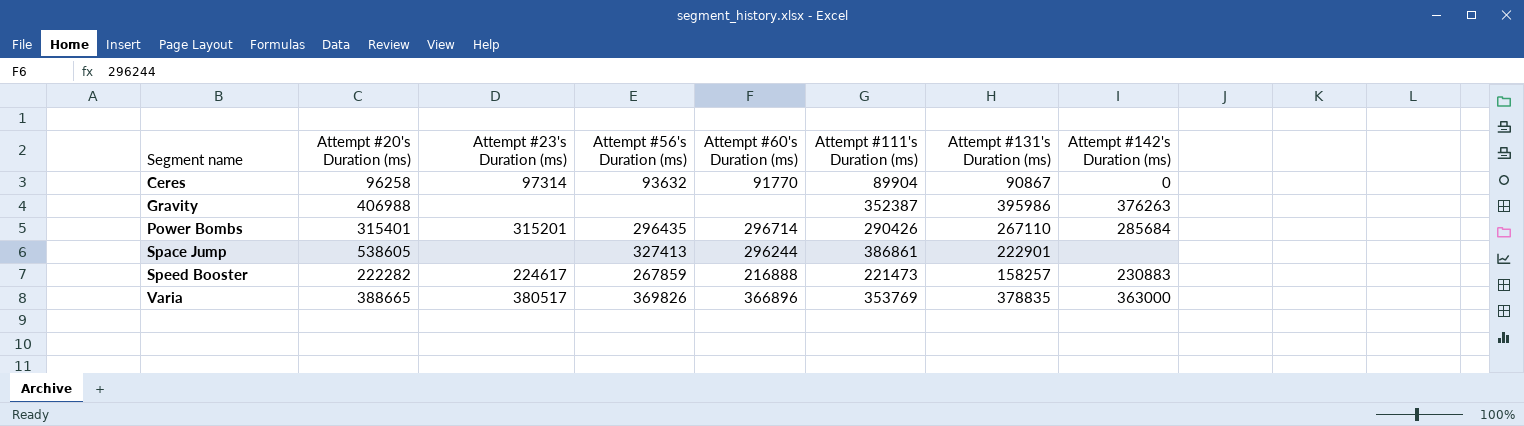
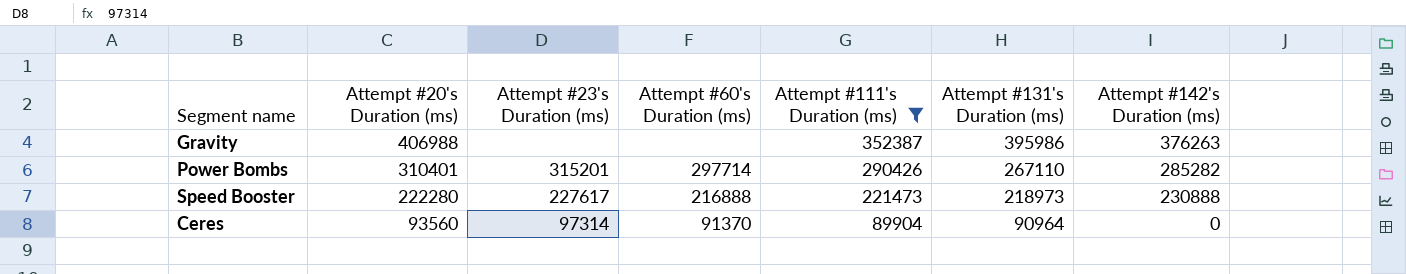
filter: none -> Attempt #111's Duration (ms) <= 352387
row order: Segment name ascending -> Attempt #20's Duration (ms) descending
column Attempt #56's Duration (ms) | position: 4 -> none
Power Bombs | Attempt #20's Duration (ms): 315401 -> 310401
Power Bombs | Attempt #60's Duration (ms): 296714 -> 297714
Power Bombs | Attempt #142's Duration (ms): 285684 -> 285282
Speed Booster | Attempt #20's Duration (ms): 222282 -> 222280
Speed Booster | Attempt #23's Duration (ms): 224617 -> 227617
Speed Booster | Attempt #131's Duration (ms): 158257 -> 218973
Speed Booster | Attempt #142's Duration (ms): 230883 -> 230888
Ceres | Attempt #20's Duration (ms): 96258 -> 93560
Ceres | Attempt #60's Duration (ms): 91770 -> 91370
Ceres | Attempt #131's Duration (ms): 90867 -> 90964

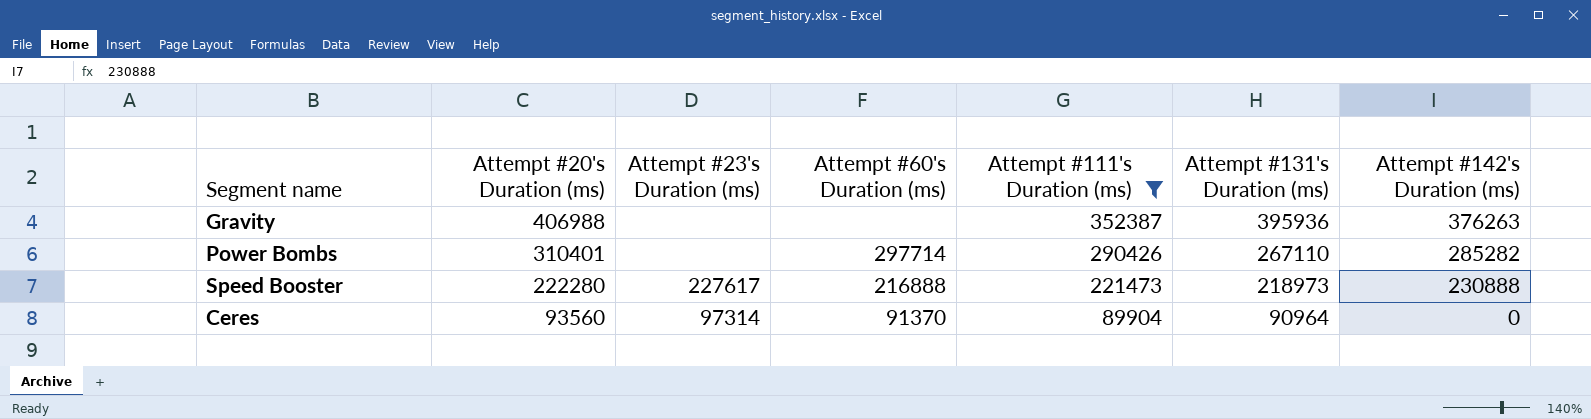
Gravity | Attempt #131's Duration (ms): 395986 -> 395936
Power Bombs | Attempt #23's Duration (ms): 315201 -> none

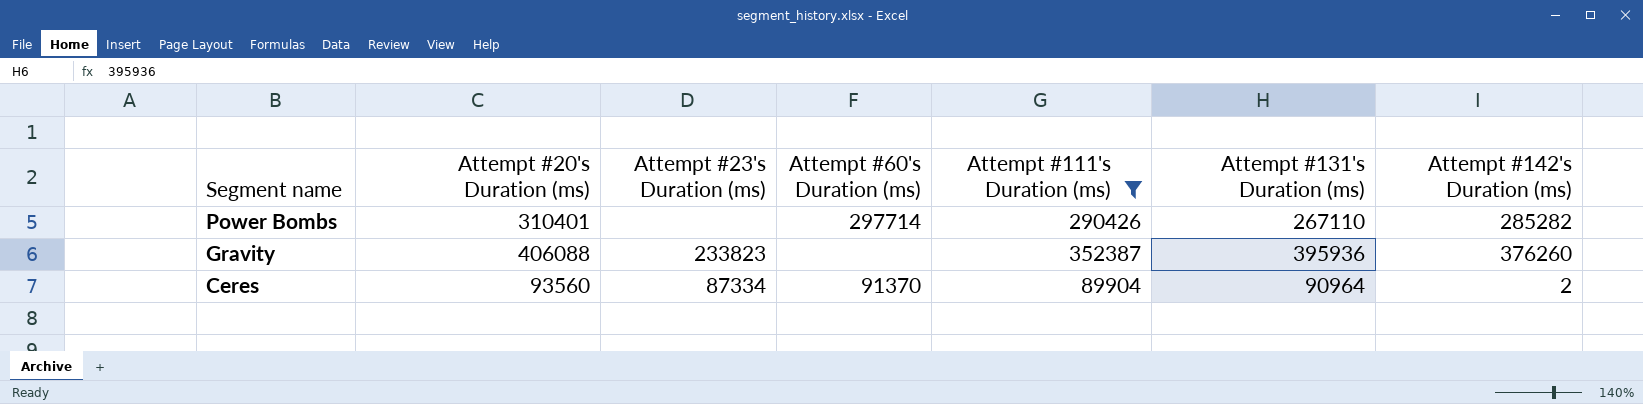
row order: Attempt #20's Duration (ms) descending -> Segment name descending
row Speed Booster: 222280 | 227617 | 216888 | 221473 | 218973 | 230888 -> none
Gravity | Attempt #20's Duration (ms): 406988 -> 406088
Gravity | Attempt #23's Duration (ms): none -> 233823
Gravity | Attempt #142's Duration (ms): 376263 -> 376260
Ceres | Attempt #23's Duration (ms): 97314 -> 87334
Ceres | Attempt #142's Duration (ms): 0 -> 2

